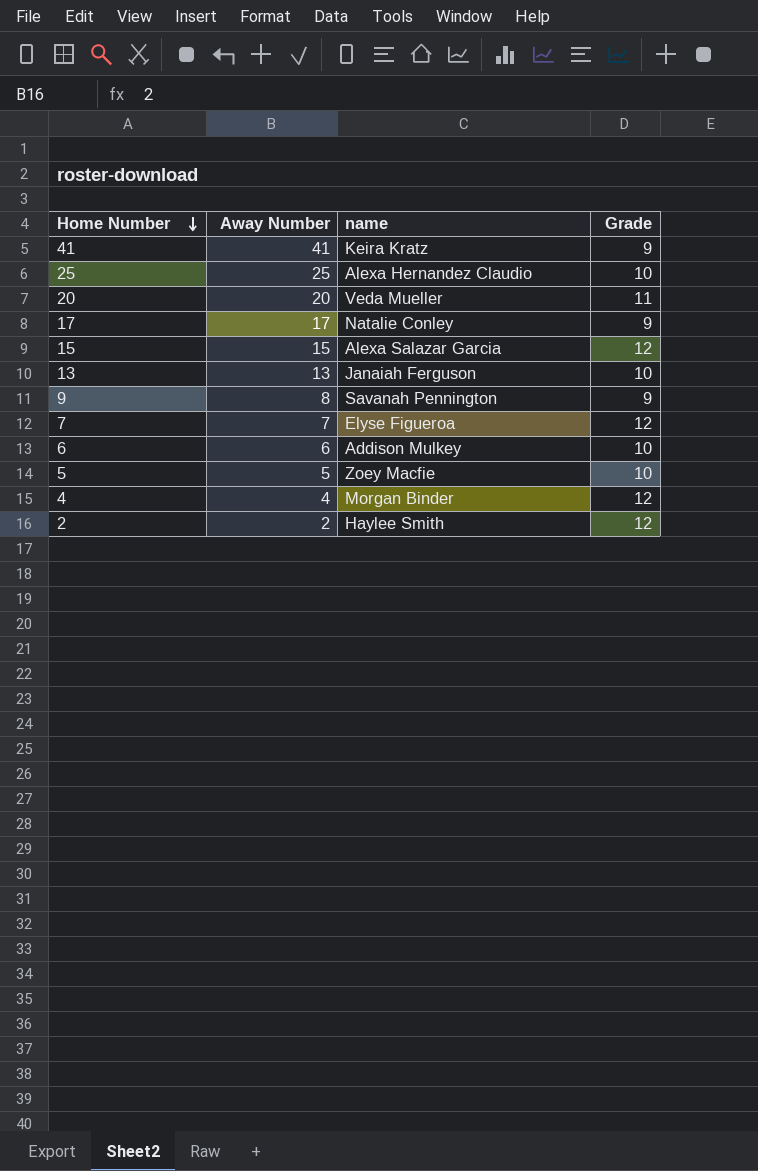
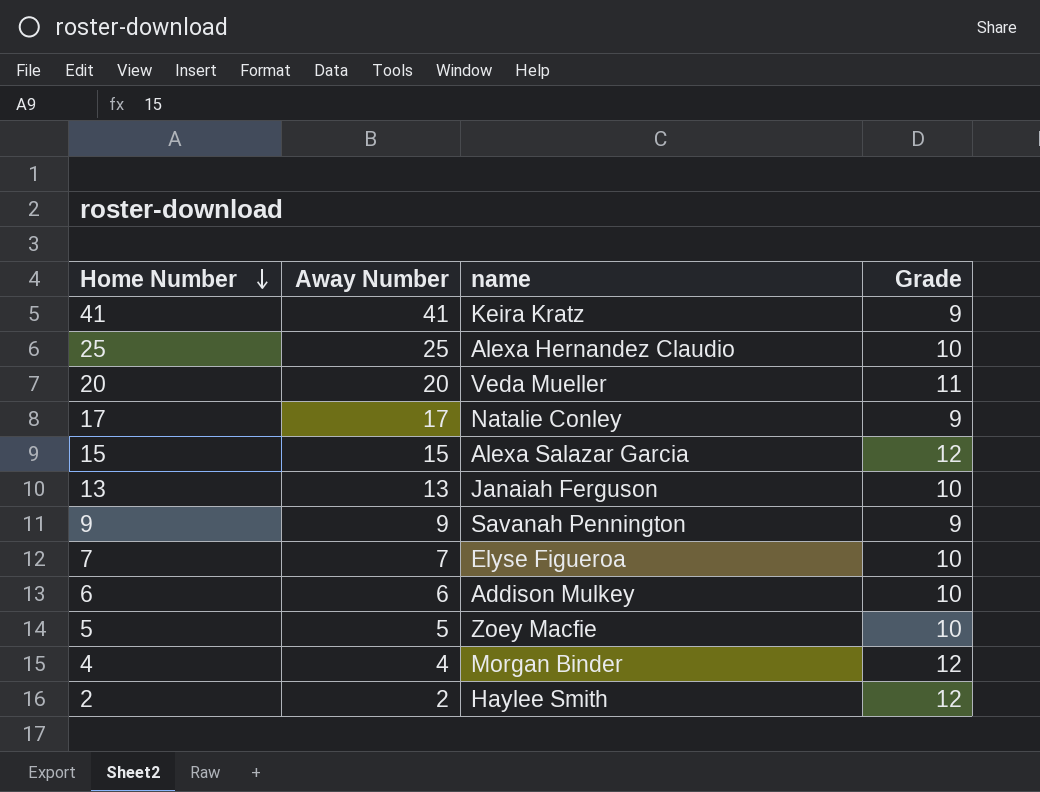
9 | Away Number: 8 -> 9
7 | Grade: 12 -> 10

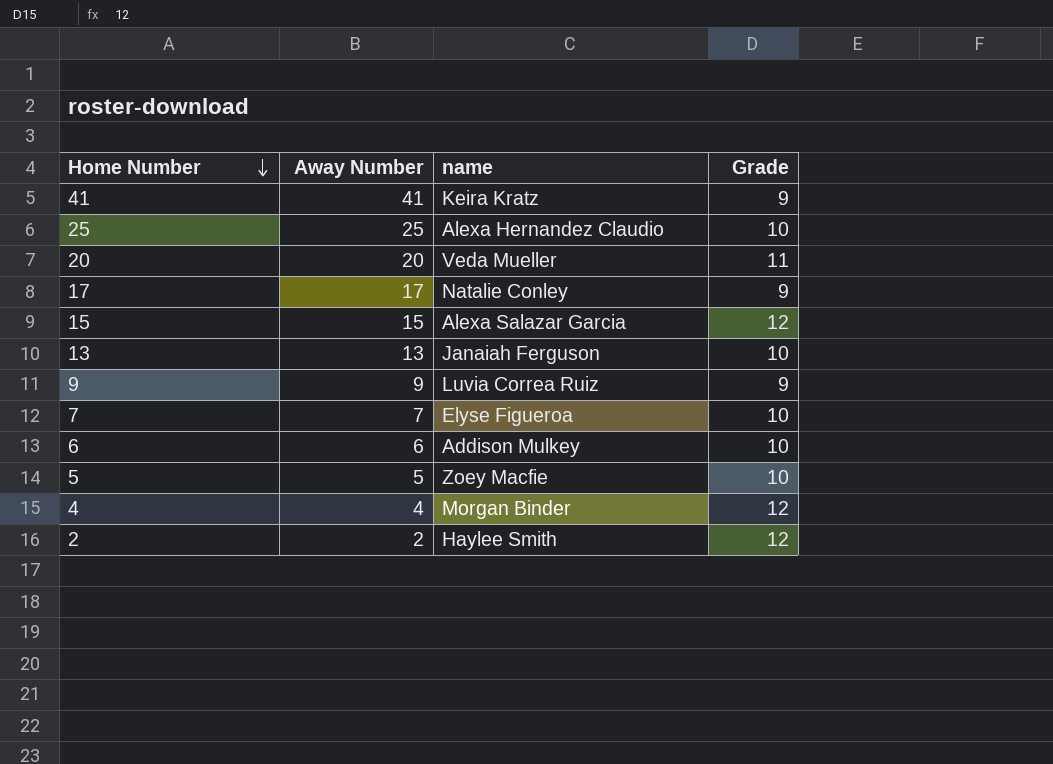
9 | name: Savanah Pennington -> Luvia Correa Ruiz

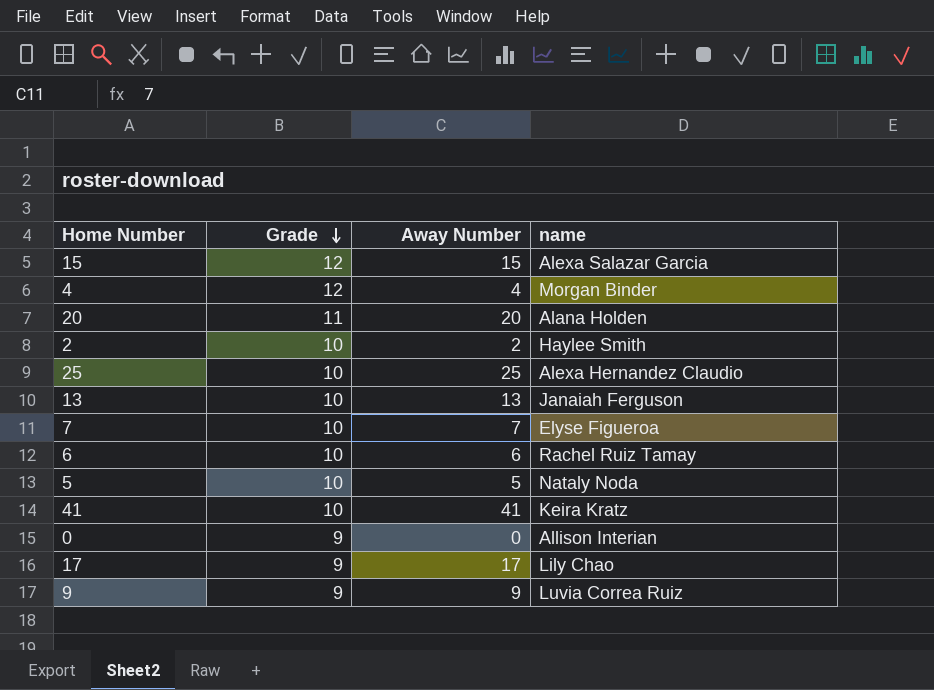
row order: Home Number descending -> Grade descending
column Grade | position: 4 -> 2
20 | name: Veda Mueller -> Alana Holden
2 | Grade: 12 -> 10
6 | name: Addison Mulkey -> Rachel Ruiz Tamay
5 | name: Zoey Macfie -> Nataly Noda
41 | Grade: 9 -> 10
row 0: none -> 9 | 0 | Allison Interian
17 | name: Natalie Conley -> Lily Chao

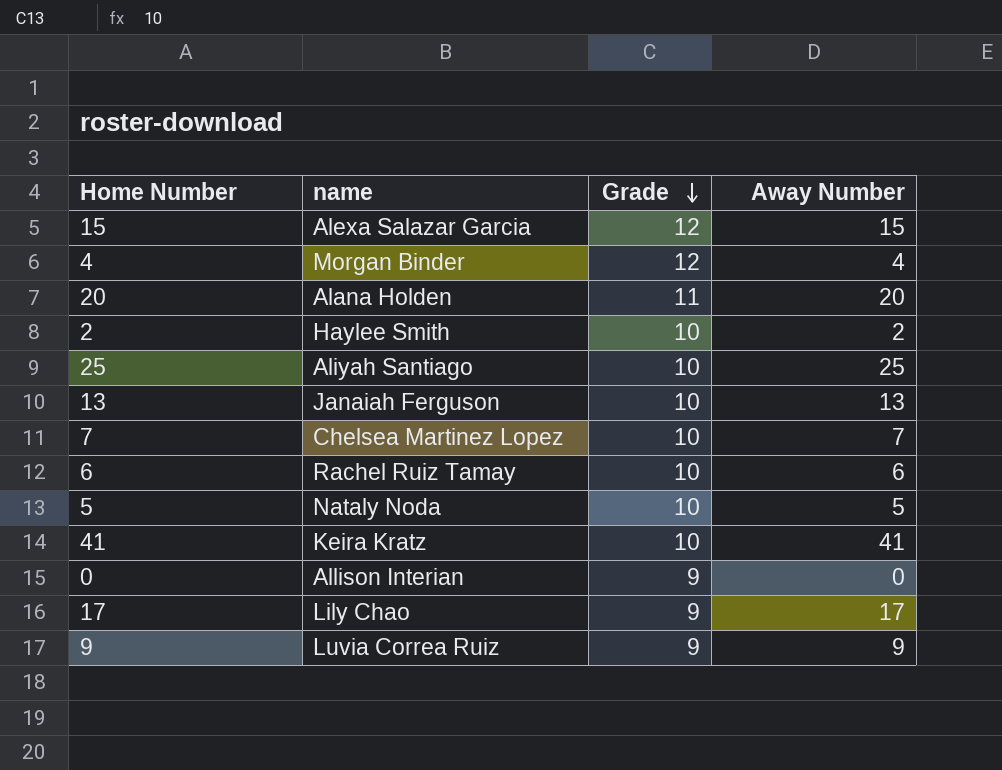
column name | position: 4 -> 2
25 | name: Alexa Hernandez Claudio -> Aliyah Santiago
7 | name: Elyse Figueroa -> Chelsea Martinez Lopez

